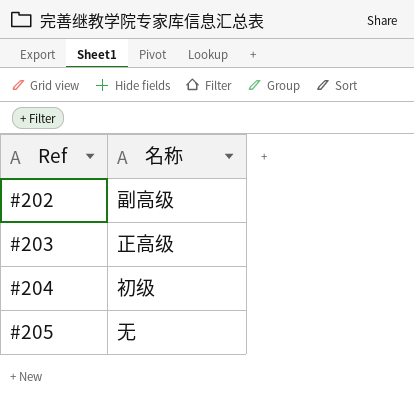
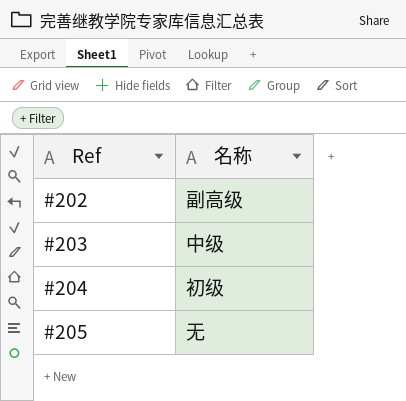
#203 | 名称: 正高级 -> 中级

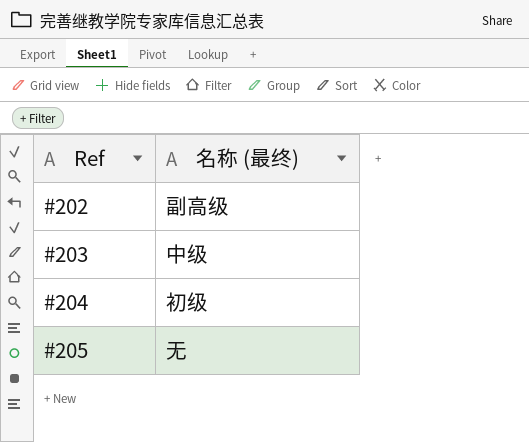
column name: 名称 -> 名称 (最终)

